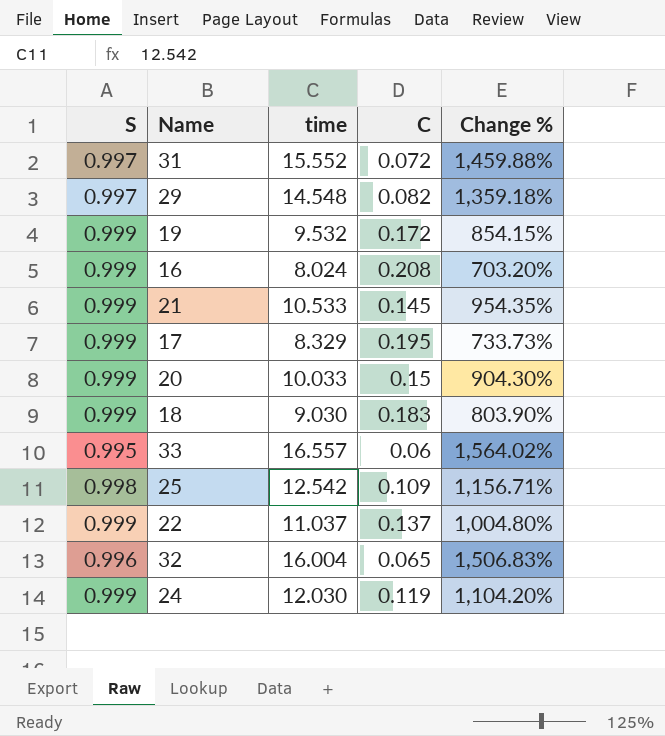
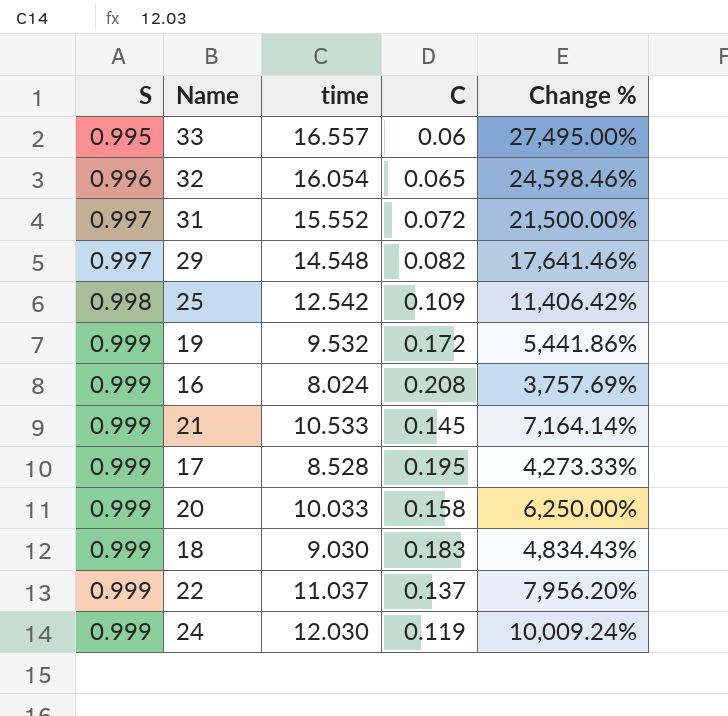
row order: none -> S ascending
column Change % | formula: ([time] - [S]) / [S] -> ([time] - [C]) / [C]
32 | time: 16.004 -> 16.054
17 | time: 8.329 -> 8.528
20 | C: 0.15 -> 0.158

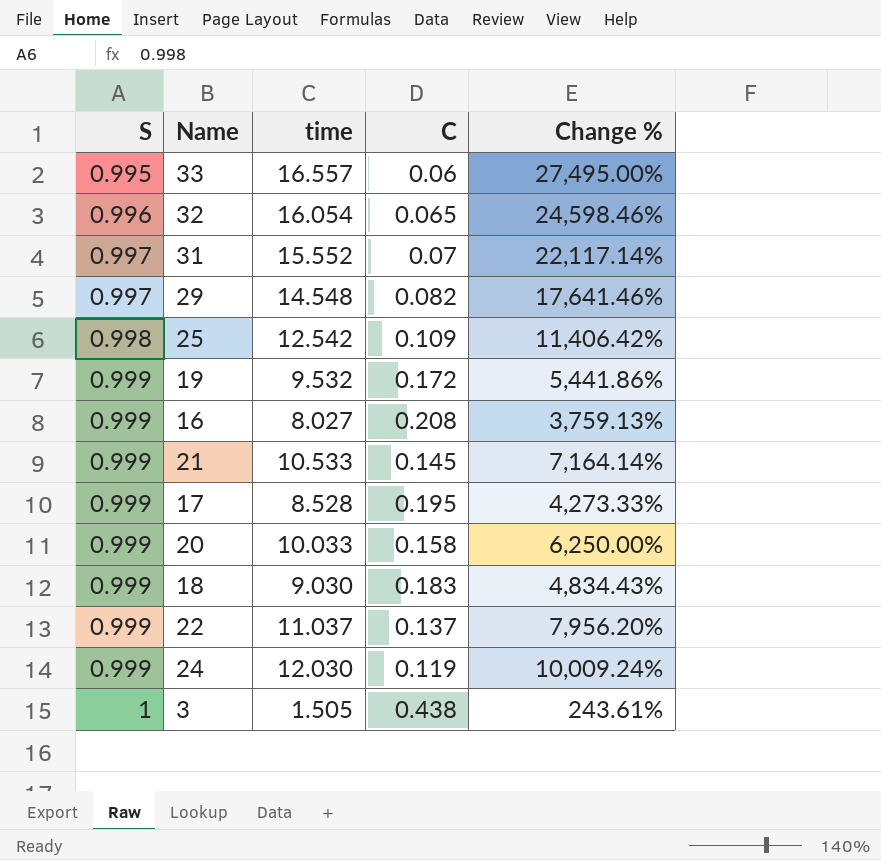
31 | C: 0.072 -> 0.07
31 | Change %: 21,500.00% -> 22,117.14%
16 | time: 8.024 -> 8.027
16 | Change %: 3,757.69% -> 3,759.13%
row 3: none -> 1 | 1.505 | 0.438 | 243.61%

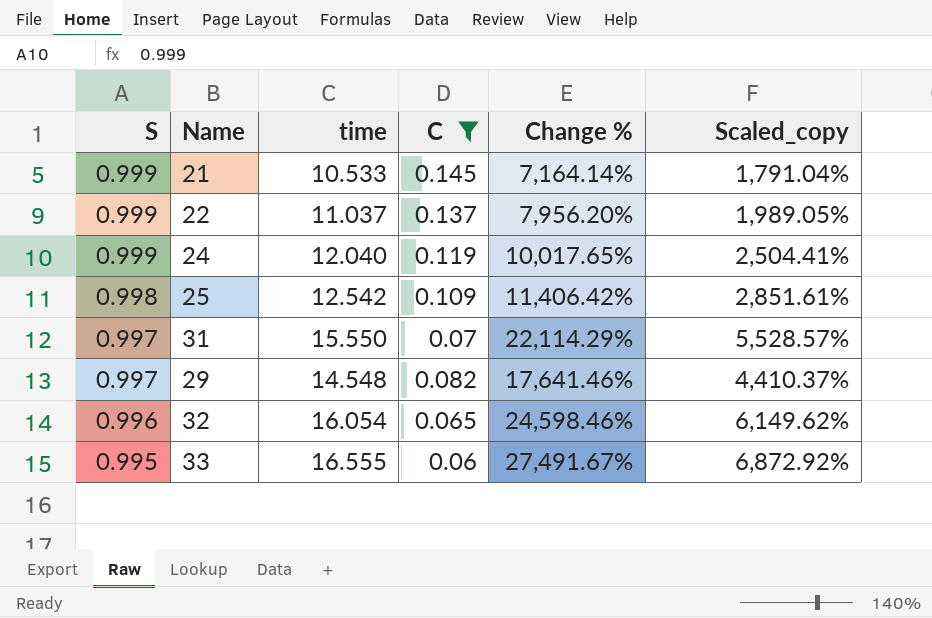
filter: none -> C <= 0.145
row order: S ascending -> S descending
column Scaled_copy | formula: none -> [Change %] * 0.25
24 | time: 12.030 -> 12.040
24 | Change %: 10,009.24% -> 10,017.65%
31 | time: 15.552 -> 15.550
31 | Change %: 22,117.14% -> 22,114.29%
33 | time: 16.557 -> 16.555
33 | Change %: 27,495.00% -> 27,491.67%

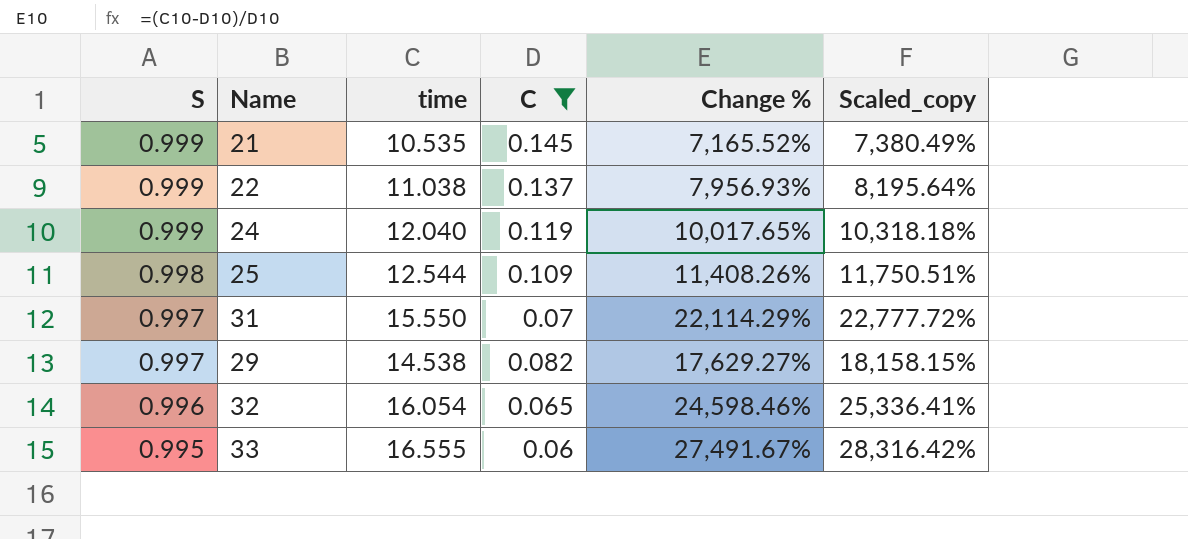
column Scaled_copy | formula: [Change %] * 0.25 -> [Change %] * 1.03
21 | time: 10.533 -> 10.535
21 | Change %: 7,164.14% -> 7,165.52%
22 | time: 11.037 -> 11.038
22 | Change %: 7,956.20% -> 7,956.93%
25 | time: 12.542 -> 12.544
25 | Change %: 11,406.42% -> 11,408.26%
29 | time: 14.548 -> 14.538
29 | Change %: 17,641.46% -> 17,629.27%

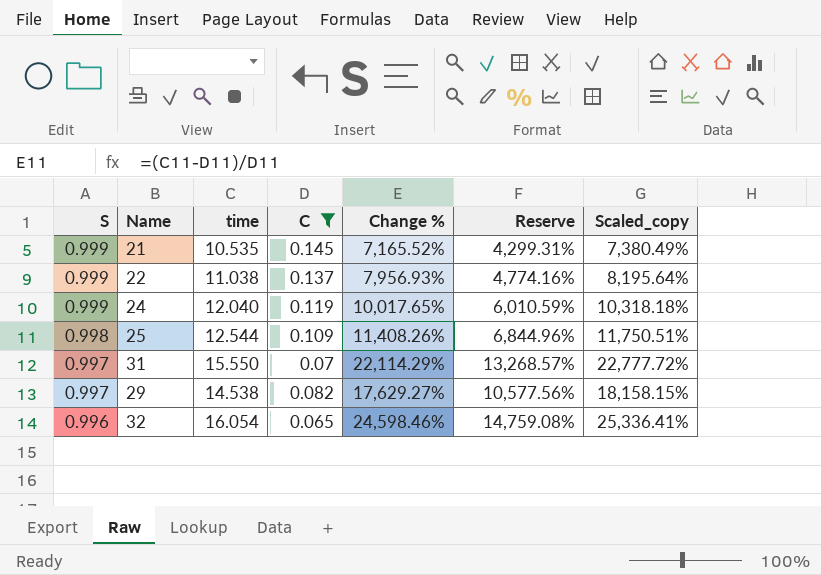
column Reserve | formula: none -> [Change %] * 0.6
row 33: 0.995 | 16.555 | 0.06 | 27,491.67% | 28,316.42% -> none

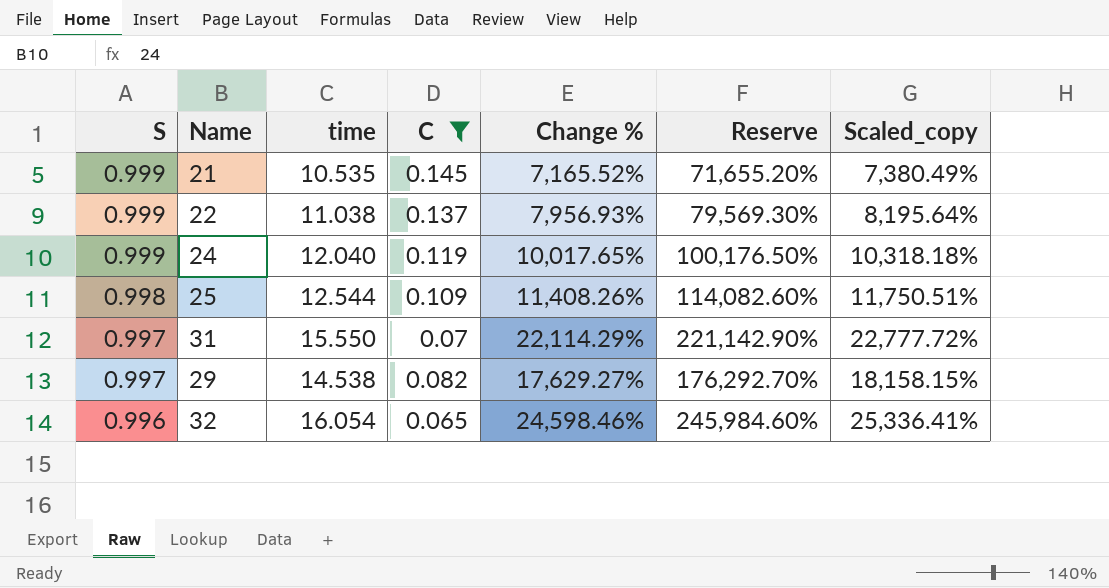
column Reserve | formula: [Change %] * 0.6 -> [Change %] * 10

